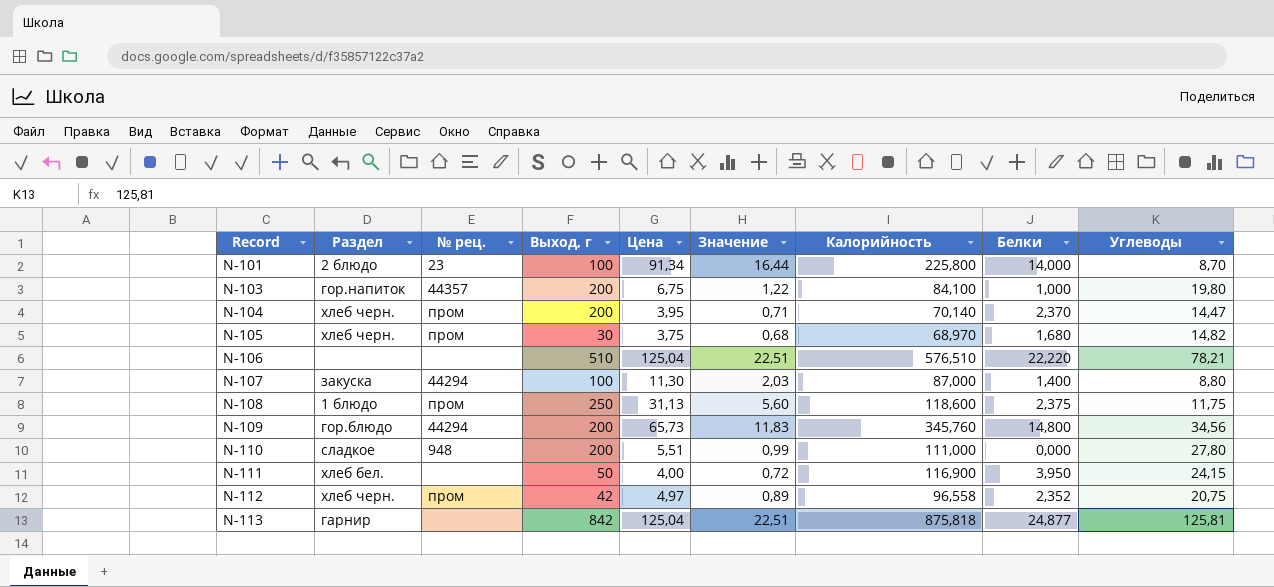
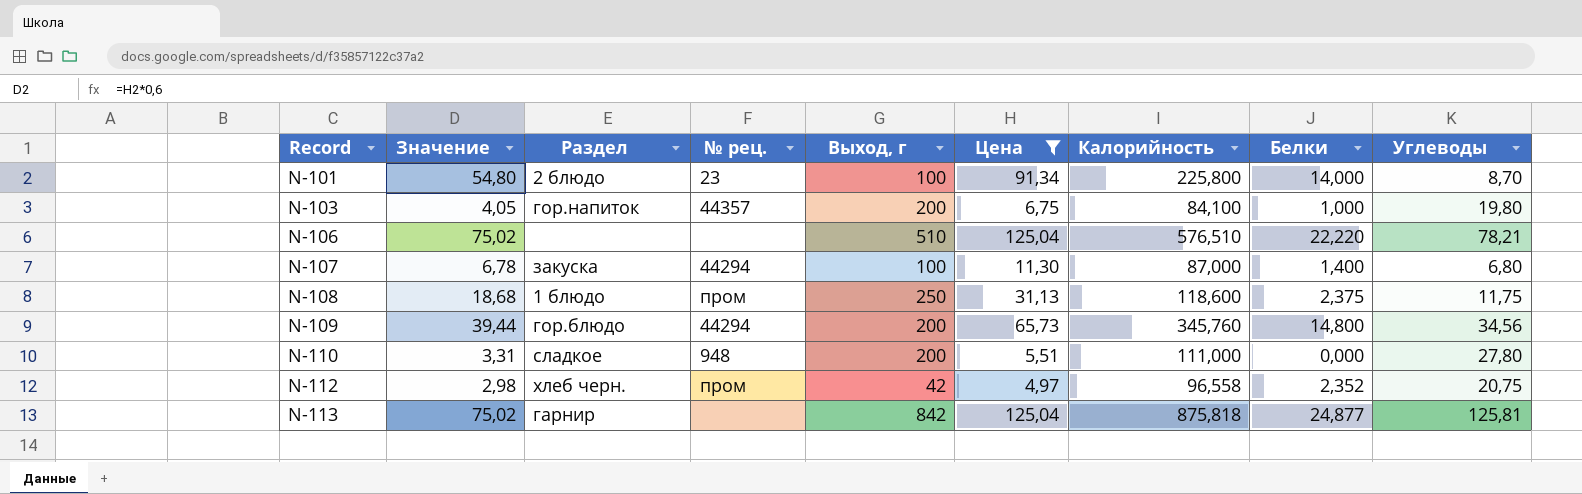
filter: none -> Цена >= 4,97
column Значение | formula: [Цена] * 0,18 -> [Цена] * 0,6
column Значение | position: 6 -> 2
N-107 | Углеводы: 8,80 -> 6,80

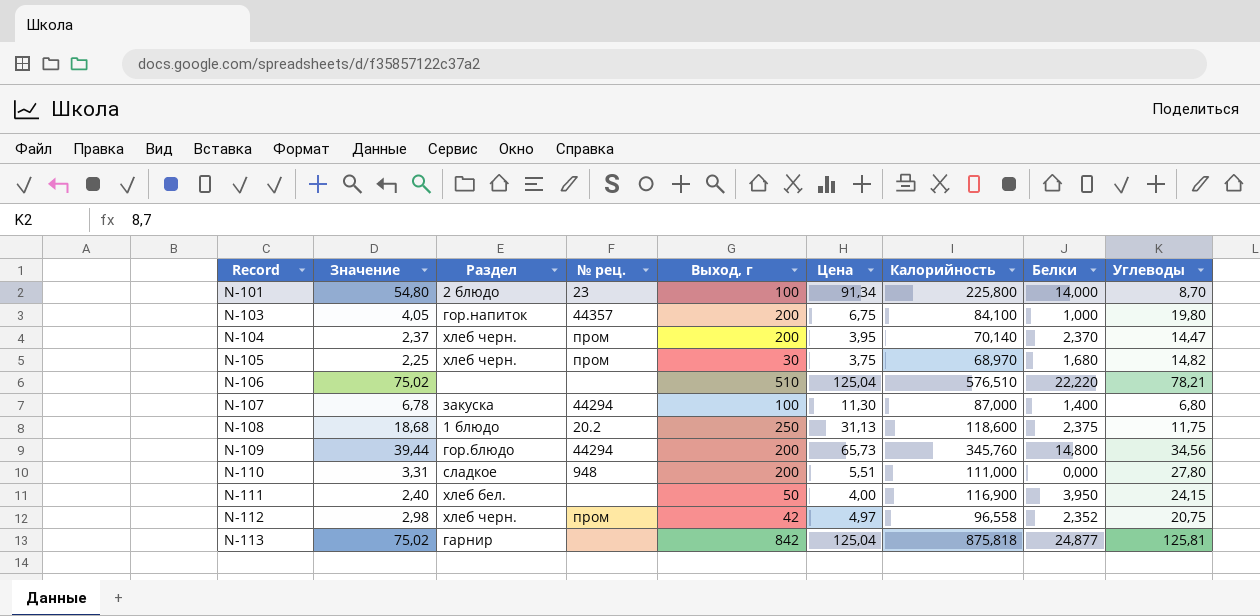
filter: Цена >= 4,97 -> none
N-108 | № рец.: пром -> 20.2

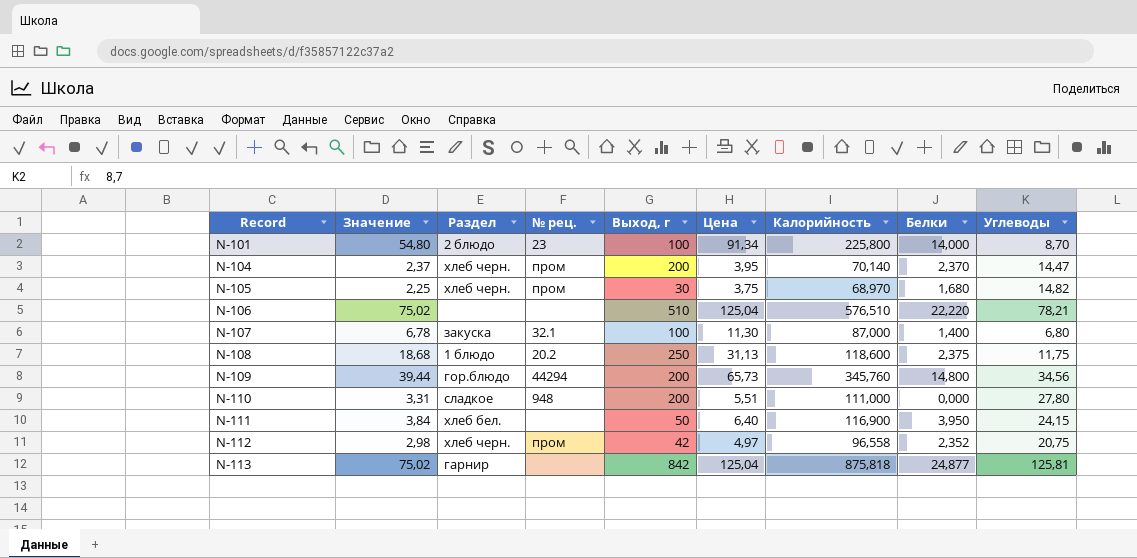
row N-103: 4,05 | гор.напиток | 44357 | 200 | 6,75 | 84,100 | 1,000 | 19,80 -> none
N-107 | № рец.: 44294 -> 32.1
N-111 | Значение: 2,40 -> 3,84
N-111 | Цена: 4,00 -> 6,40

